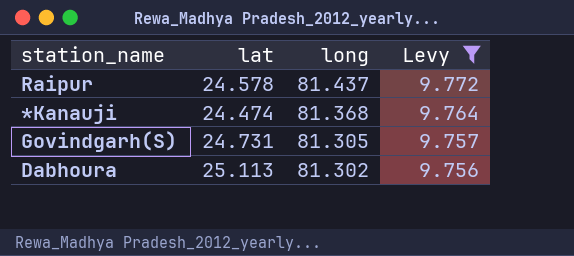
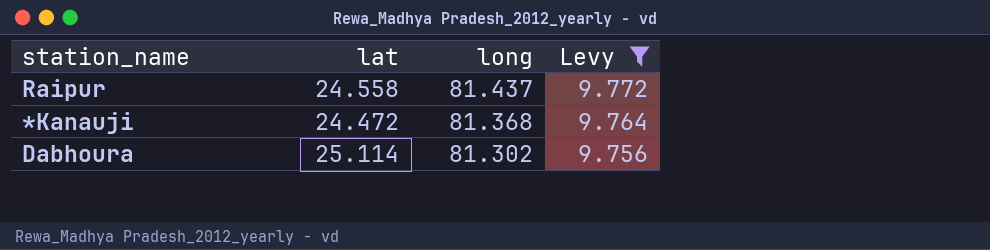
row Govindgarh(S): 24.731 | 81.305 | 9.757 -> none
Raipur | lat: 24.578 -> 24.558
*Kanauji | lat: 24.474 -> 24.472
Dabhoura | lat: 25.113 -> 25.114

